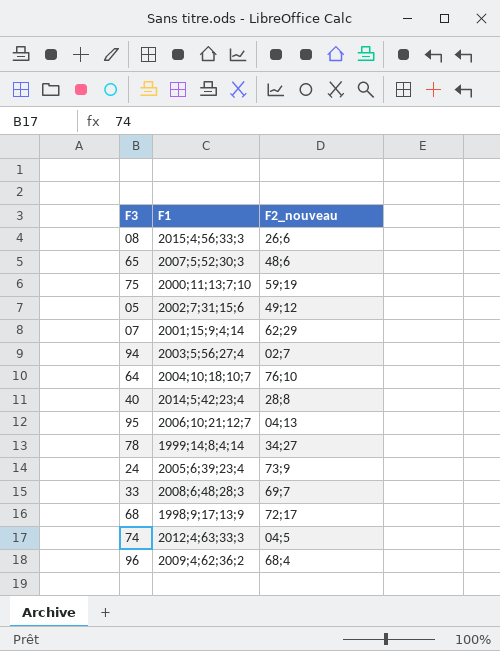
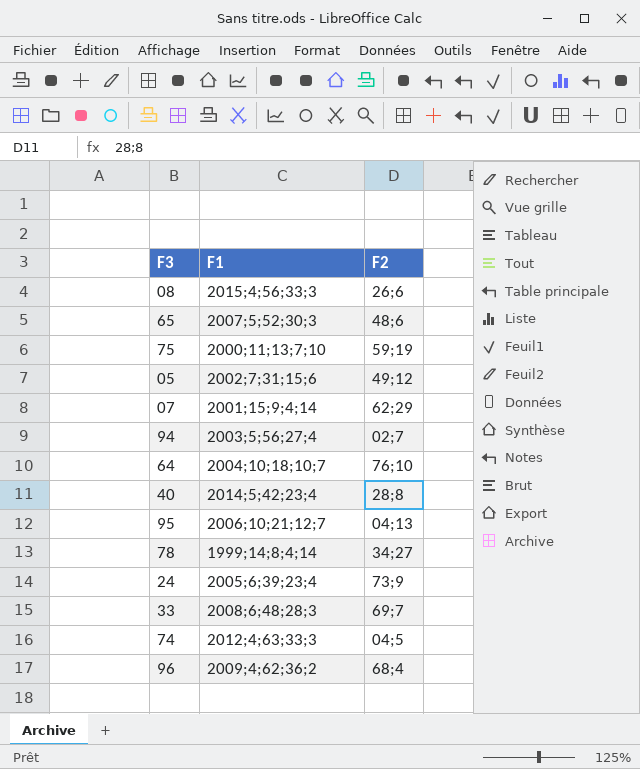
column name: F2_nouveau -> F2
row 68: 1998;9;17;13;9 | 72;17 -> none

